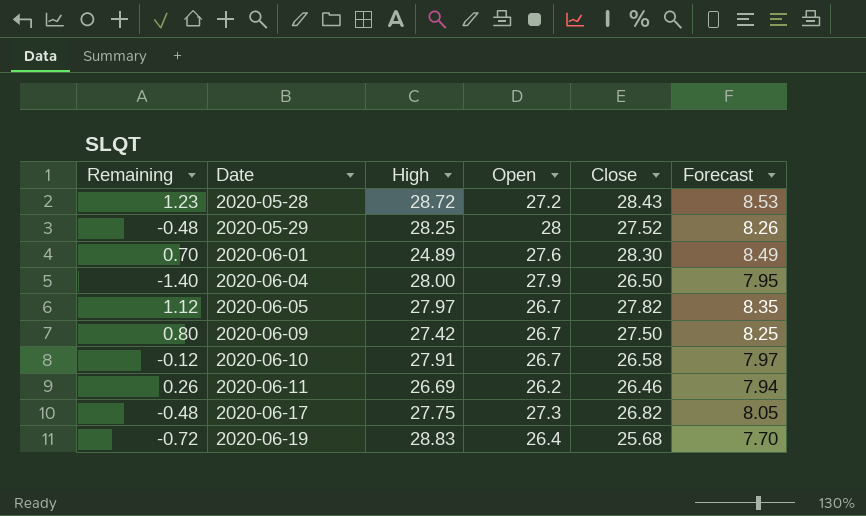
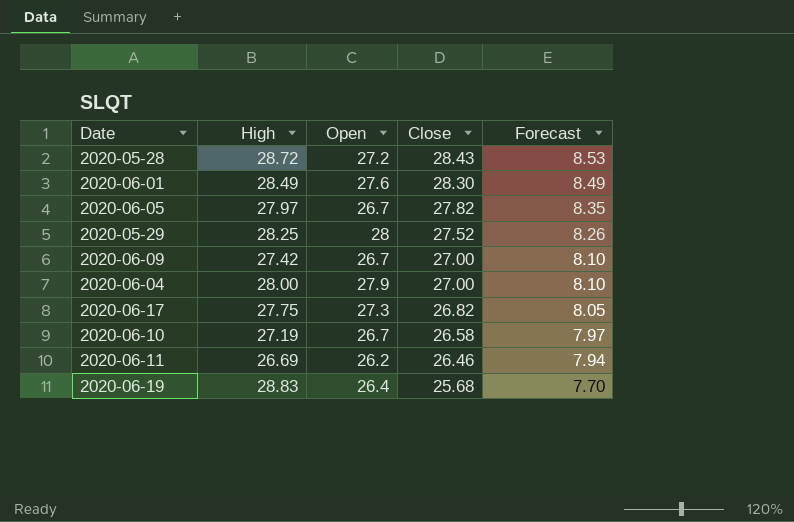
row order: Date ascending -> Close descending
column Remaining | formula: [Close] - [Open] -> none
2020-06-01 | High: 24.89 -> 28.49
2020-06-09 | Close: 27.50 -> 27.00
2020-06-09 | Forecast: 8.25 -> 8.10
2020-06-04 | Close: 26.50 -> 27.00
2020-06-04 | Forecast: 7.95 -> 8.10
2020-06-10 | High: 27.91 -> 27.19

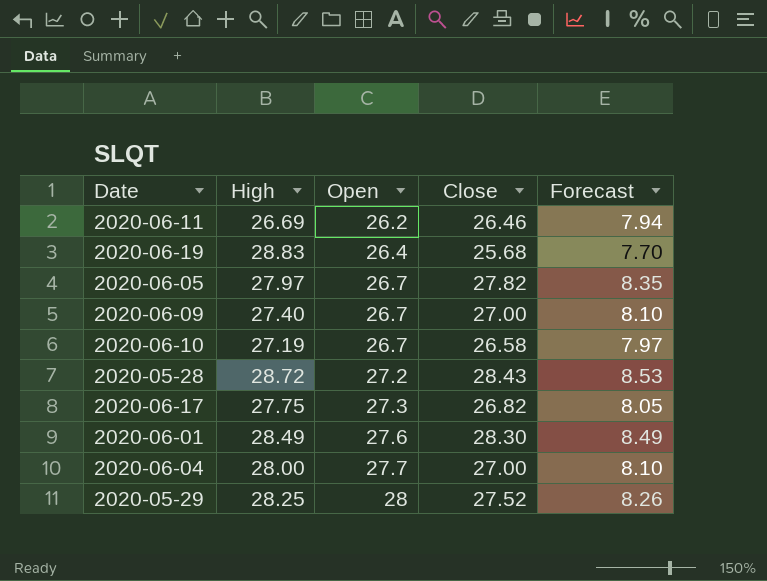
row order: Close descending -> Open ascending
2020-06-09 | High: 27.42 -> 27.40
2020-06-04 | Open: 27.9 -> 27.7

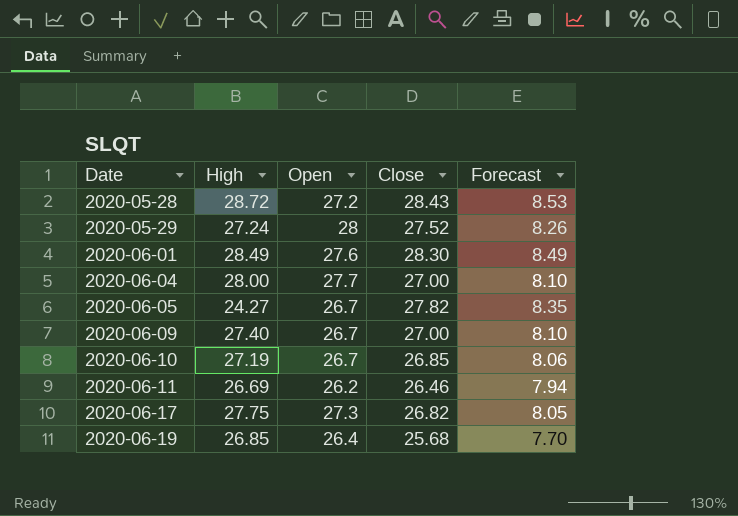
row order: Open ascending -> Date ascending
2020-05-29 | High: 28.25 -> 27.24
2020-06-05 | High: 27.97 -> 24.27
2020-06-10 | Close: 26.58 -> 26.85
2020-06-10 | Forecast: 7.97 -> 8.06
2020-06-19 | High: 28.83 -> 26.85

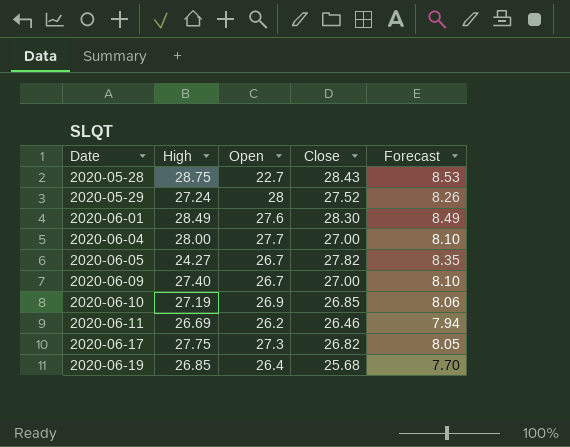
2020-05-28 | High: 28.72 -> 28.75
2020-05-28 | Open: 27.2 -> 22.7
2020-06-10 | Open: 26.7 -> 26.9

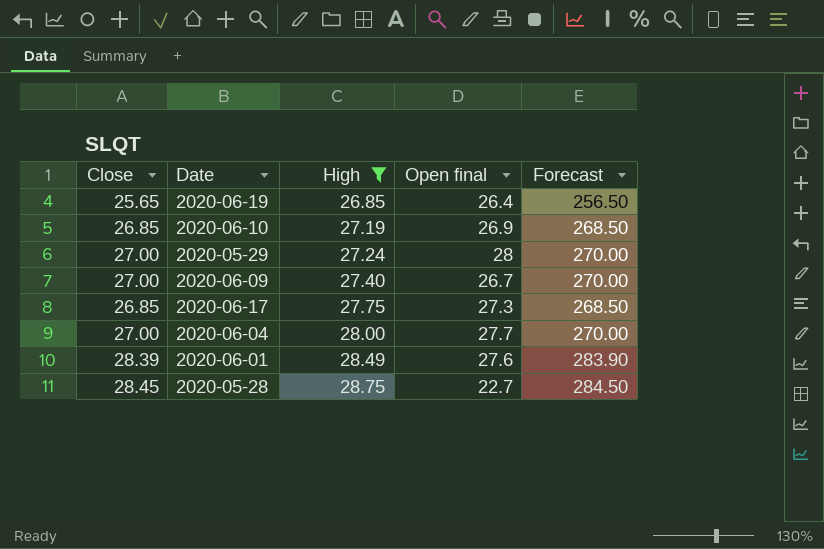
filter: none -> High >= 26.85
row order: Date ascending -> High ascending
column Close | position: 4 -> 1
column name: Open -> Open final
column Forecast | formula: [Close] * 0.3 -> [Close] * 10
2020-06-19 | Close: 25.68 -> 25.65
2020-05-29 | Close: 27.52 -> 27.00
2020-06-17 | Close: 26.82 -> 26.85
2020-06-01 | Close: 28.30 -> 28.39
2020-05-28 | Close: 28.43 -> 28.45

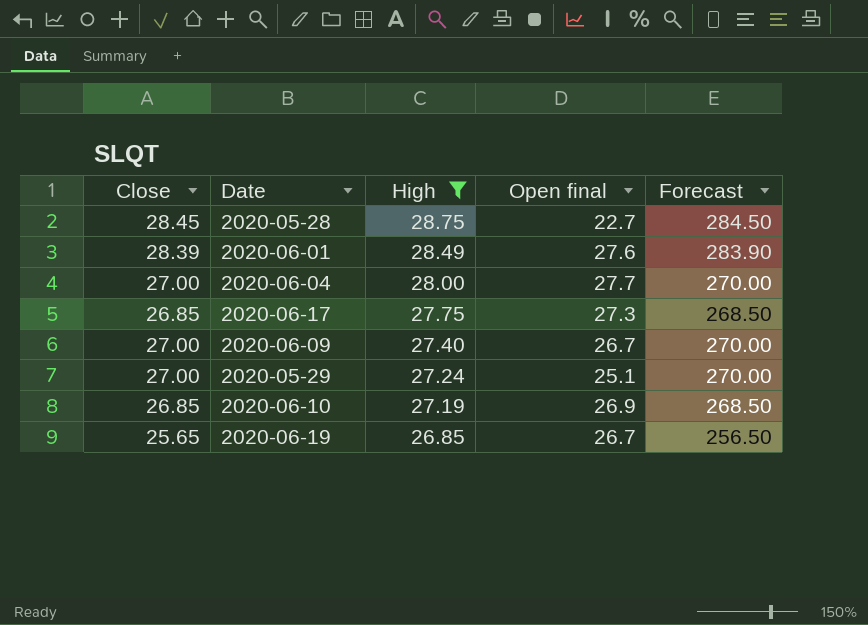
row order: High ascending -> High descending
2020-05-29 | Open final: 28 -> 25.1
2020-06-19 | Open final: 26.4 -> 26.7

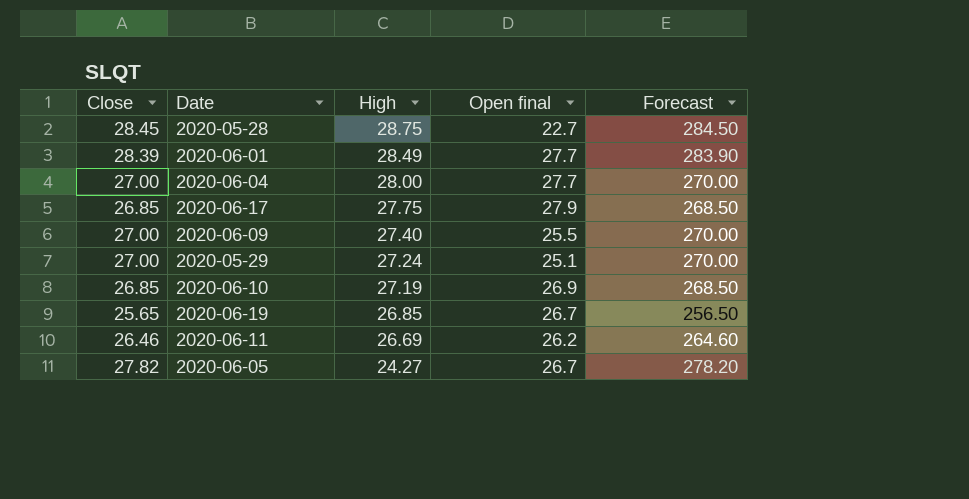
filter: High >= 26.85 -> none
2020-06-01 | Open final: 27.6 -> 27.7
2020-06-17 | Open final: 27.3 -> 27.9
2020-06-09 | Open final: 26.7 -> 25.5

